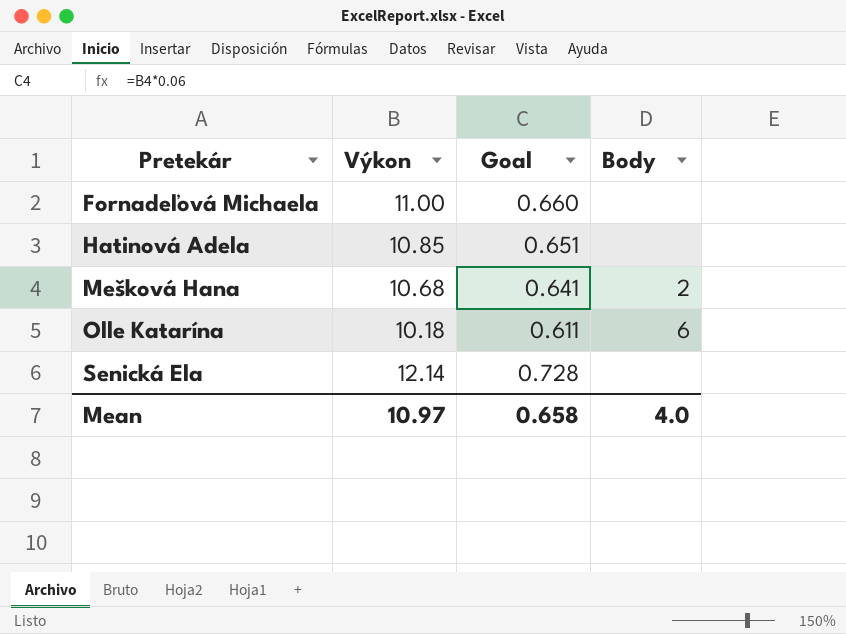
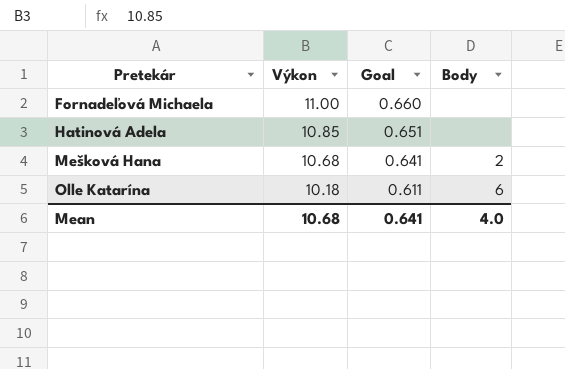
row Senická Ela: 12.14 | 0.728 | none -> none
Mean | Výkon: 10.97 -> 10.68
Mean | Goal: 0.658 -> 0.641

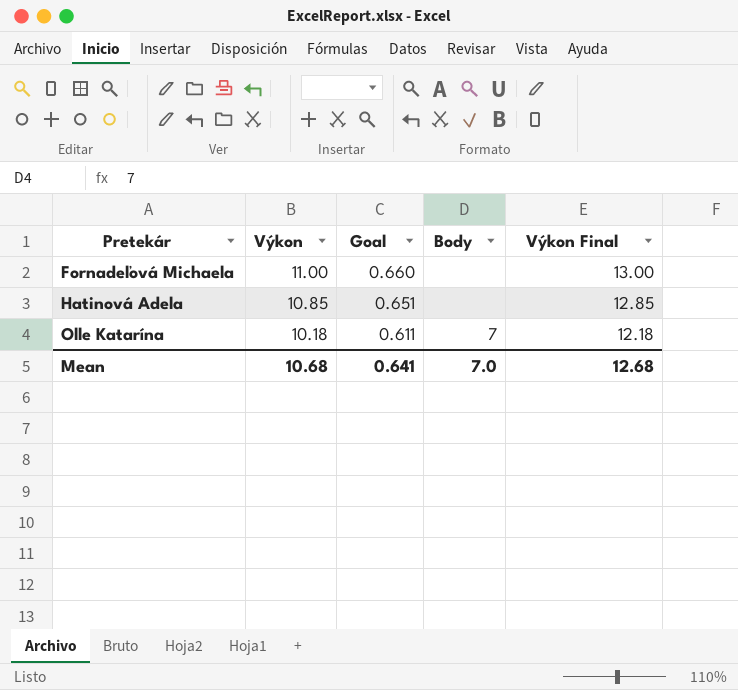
column Výkon Final | formula: none -> [Výkon] + 2
row Mešková Hana: 10.68 | 0.641 | 2 -> none
Olle Katarína | Body: 6 -> 7
Mean | Body: 4.0 -> 7.0

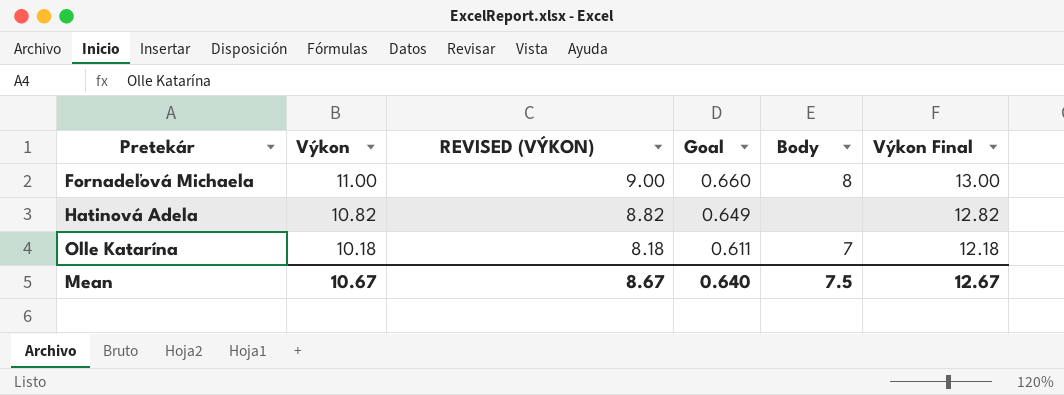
column REVISED (VÝKON) | formula: none -> [Výkon] - 2
Fornadeľová Michaela | Body: none -> 8
Hatinová Adela | Výkon: 10.85 -> 10.82
Hatinová Adela | Goal: 0.651 -> 0.649
Hatinová Adela | Výkon Final: 12.85 -> 12.82
Mean | Výkon: 10.68 -> 10.67
Mean | Goal: 0.641 -> 0.640
Mean | Body: 7.0 -> 7.5
Mean | Výkon Final: 12.68 -> 12.67

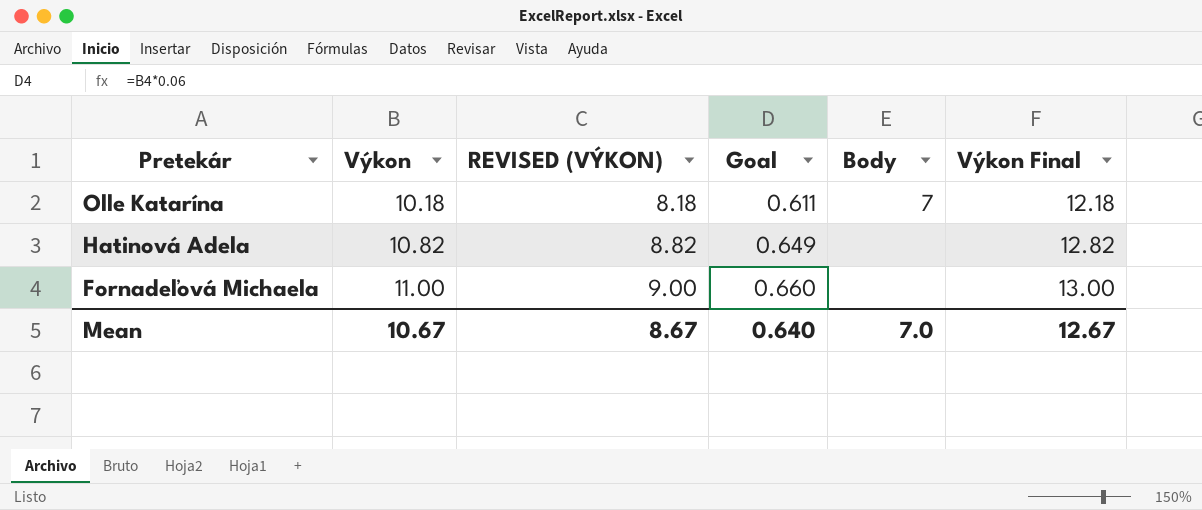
row order: Pretekár ascending -> Pretekár descending
Fornadeľová Michaela | Body: 8 -> none
Mean | Body: 7.5 -> 7.0

